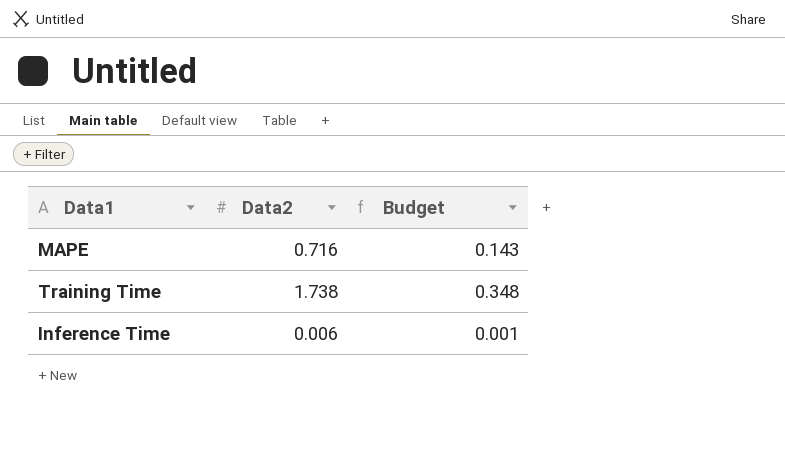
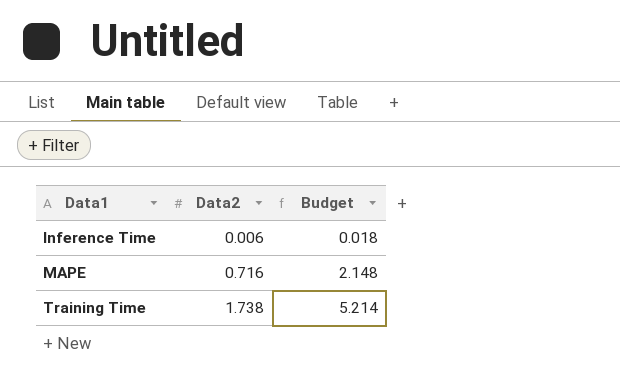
row order: none -> Data1 ascending
column Budget | formula: [Data2] * 0.2 -> [Data2] * 3

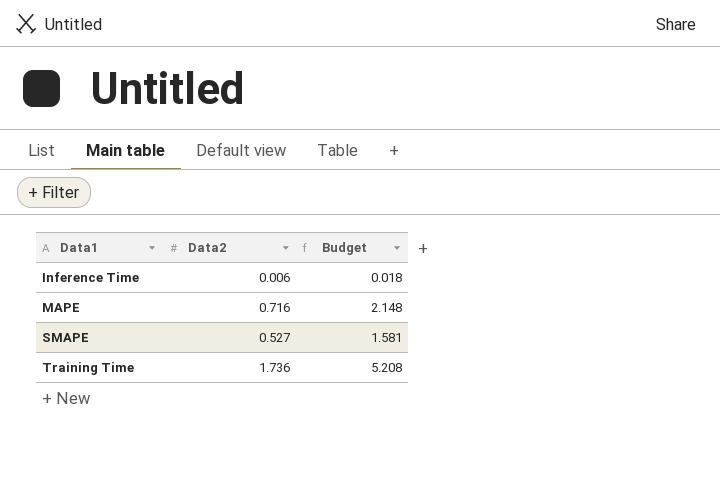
row SMAPE: none -> 0.527 | 1.581
Training Time | Data2: 1.738 -> 1.736
Training Time | Budget: 5.214 -> 5.208

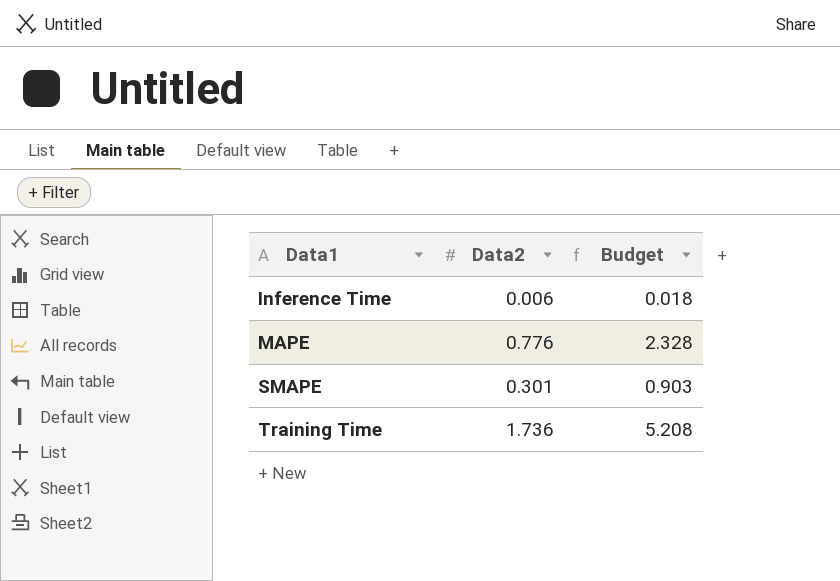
MAPE | Data2: 0.716 -> 0.776
MAPE | Budget: 2.148 -> 2.328
SMAPE | Data2: 0.527 -> 0.301
SMAPE | Budget: 1.581 -> 0.903

